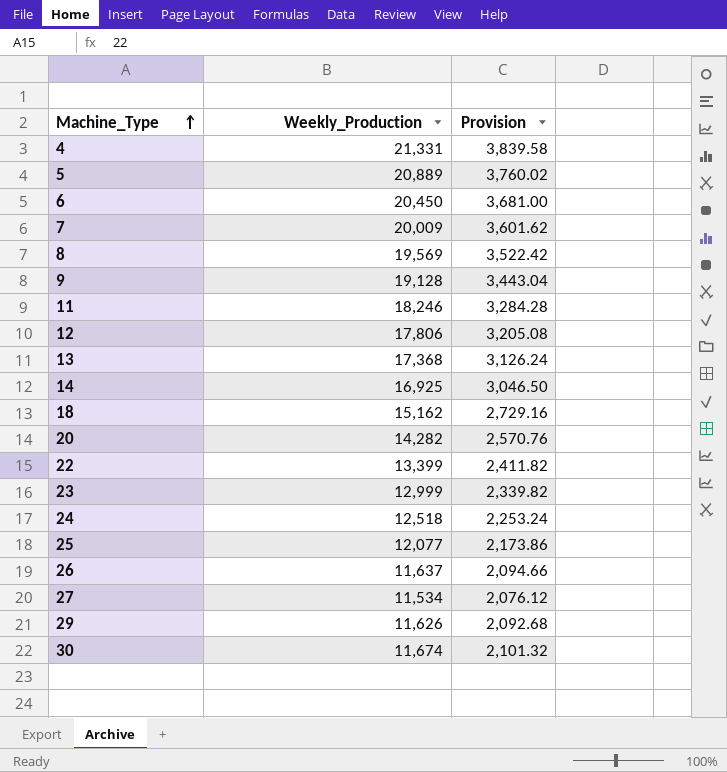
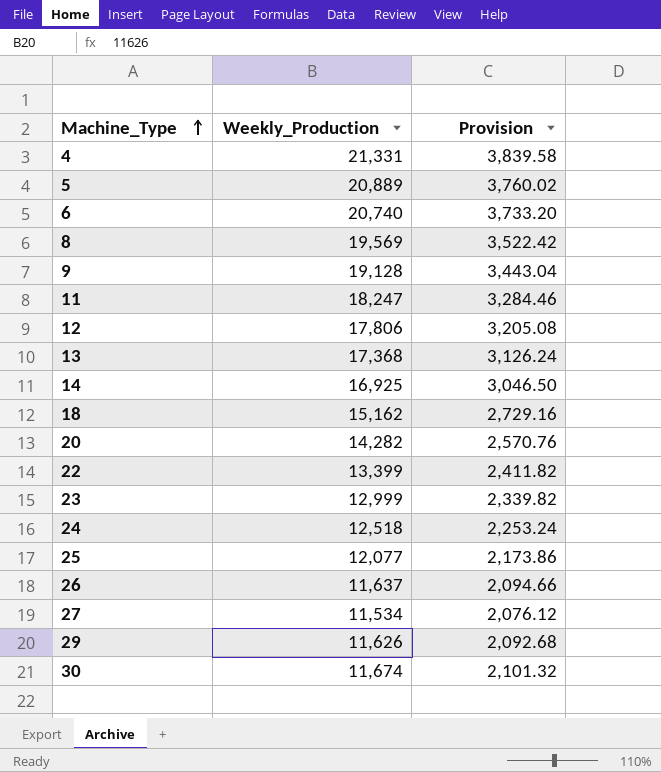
row 7: 20,009 | 3,601.62 -> none
6 | Weekly_Production: 20,450 -> 20,740
6 | Provision: 3,681.00 -> 3,733.20
11 | Weekly_Production: 18,246 -> 18,247
11 | Provision: 3,284.28 -> 3,284.46

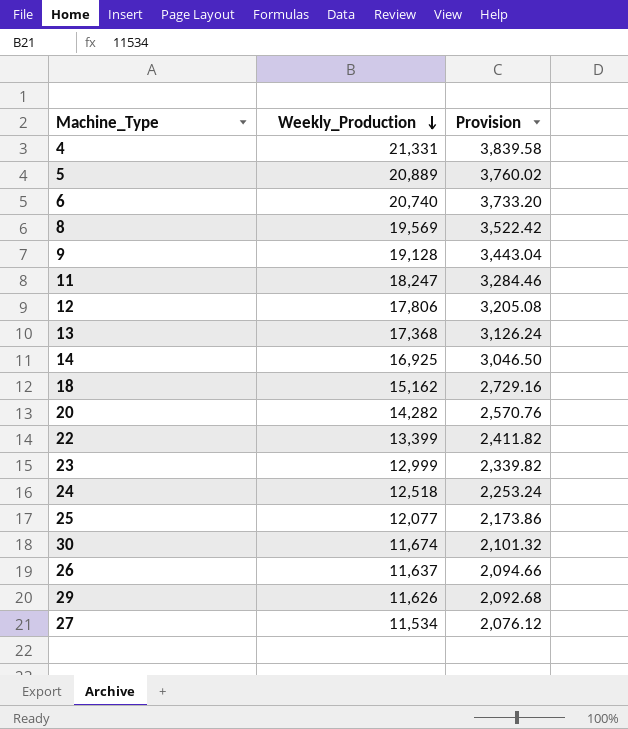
row order: Machine_Type ascending -> Weekly_Production descending

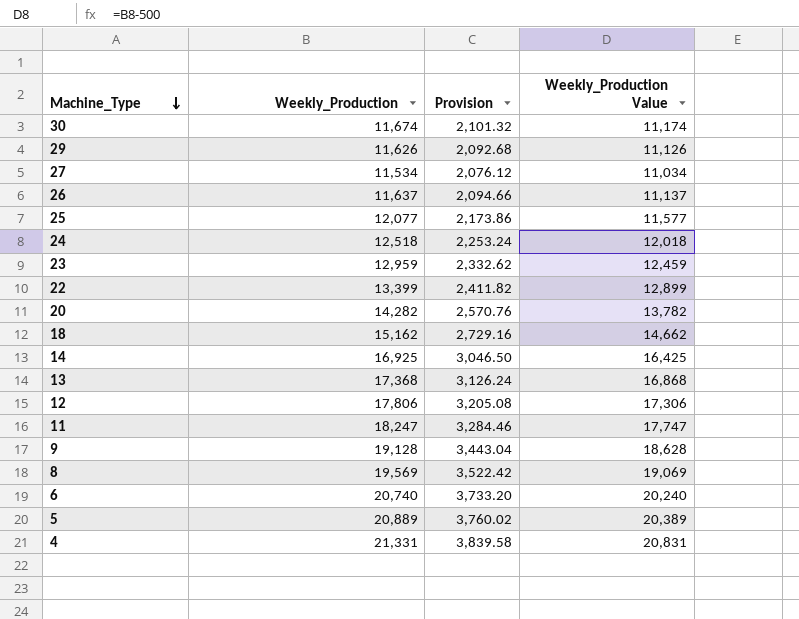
row order: Weekly_Production descending -> Machine_Type descending
column Weekly_Production Value | formula: none -> [Weekly_Production] - 500
23 | Weekly_Production: 12,999 -> 12,959
23 | Provision: 2,339.82 -> 2,332.62

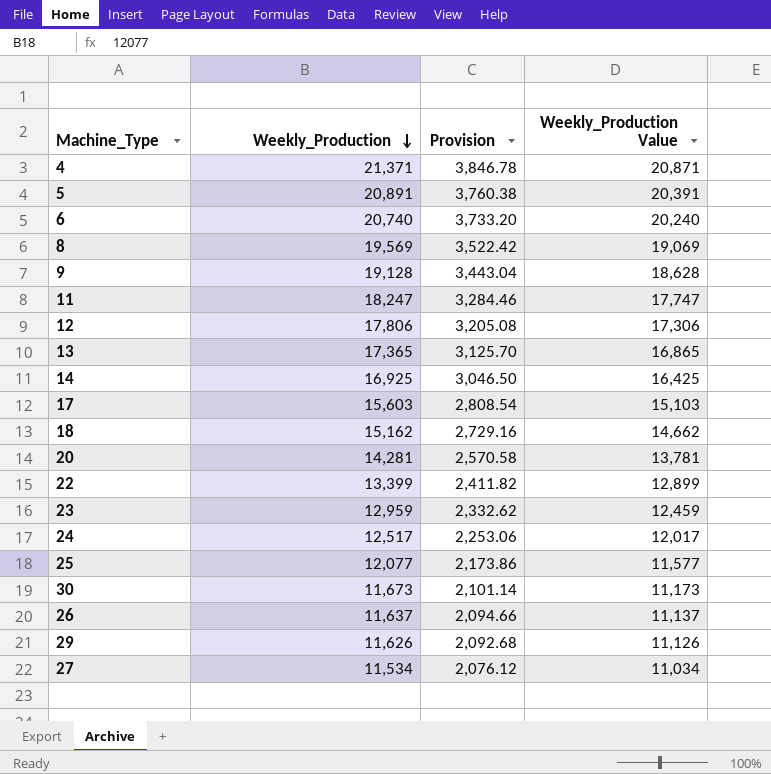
row order: Machine_Type descending -> Weekly_Production descending
4 | Weekly_Production: 21,331 -> 21,371
4 | Provision: 3,839.58 -> 3,846.78
4 | Weekly_Production Value: 20,831 -> 20,871
5 | Weekly_Production: 20,889 -> 20,891
5 | Provision: 3,760.02 -> 3,760.38
5 | Weekly_Production Value: 20,389 -> 20,391
13 | Weekly_Production: 17,368 -> 17,365
13 | Provision: 3,126.24 -> 3,125.70
13 | Weekly_Production Value: 16,868 -> 16,865
row 17: none -> 15,603 | 2,808.54 | 15,103
20 | Weekly_Production: 14,282 -> 14,281
20 | Provision: 2,570.76 -> 2,570.58
20 | Weekly_Production Value: 13,782 -> 13,781
24 | Weekly_Production: 12,518 -> 12,517
24 | Provision: 2,253.24 -> 2,253.06
24 | Weekly_Production Value: 12,018 -> 12,017
30 | Weekly_Production: 11,674 -> 11,673
30 | Provision: 2,101.32 -> 2,101.14
30 | Weekly_Production Value: 11,174 -> 11,173

